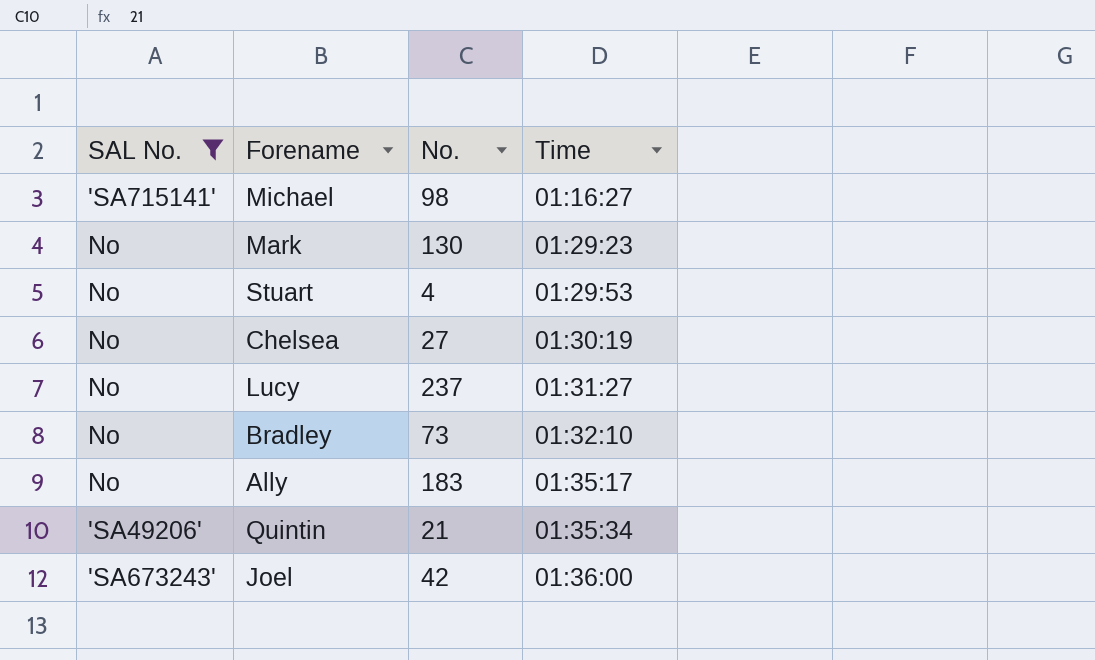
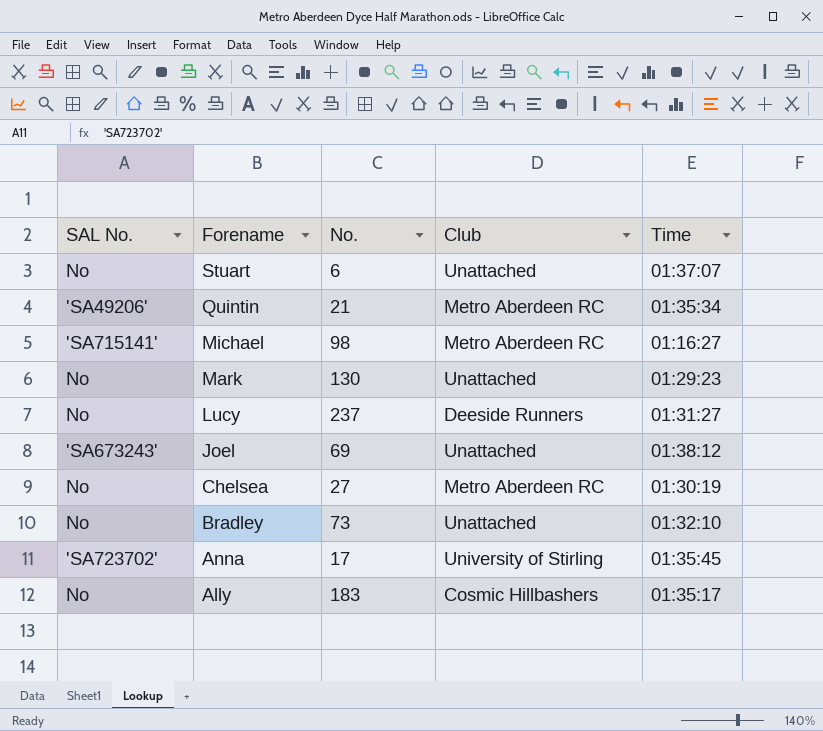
filter: SAL No. != 'SA723702' -> none
row order: Time ascending -> Forename descending
column Club | position: none -> 4
Stuart | No.: 4 -> 6
Stuart | Time: 01:29:53 -> 01:37:07
Joel | No.: 42 -> 69
Joel | Time: 01:36:00 -> 01:38:12

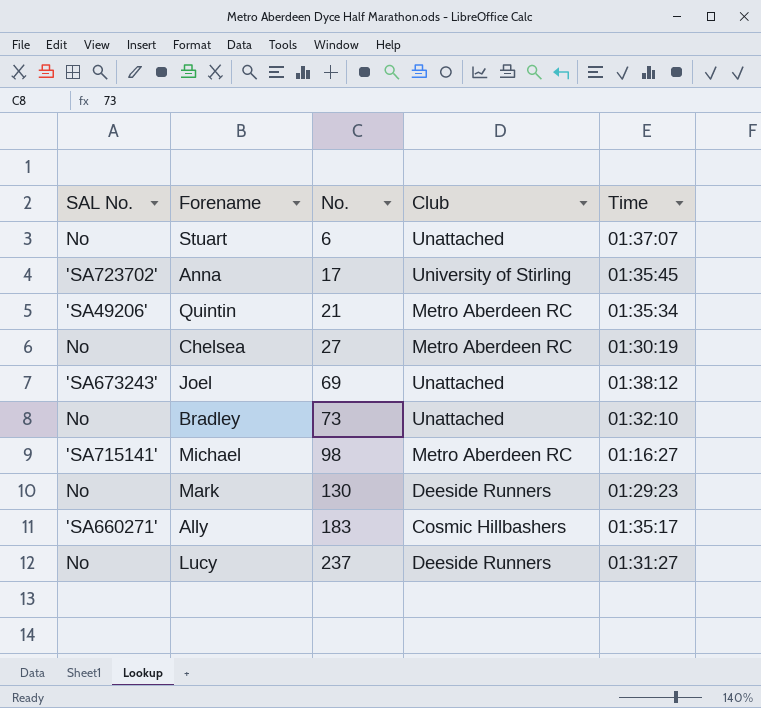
row order: Forename descending -> No. ascending
Mark | Club: Unattached -> Deeside Runners
Ally | SAL No.: No -> 'SA660271'

